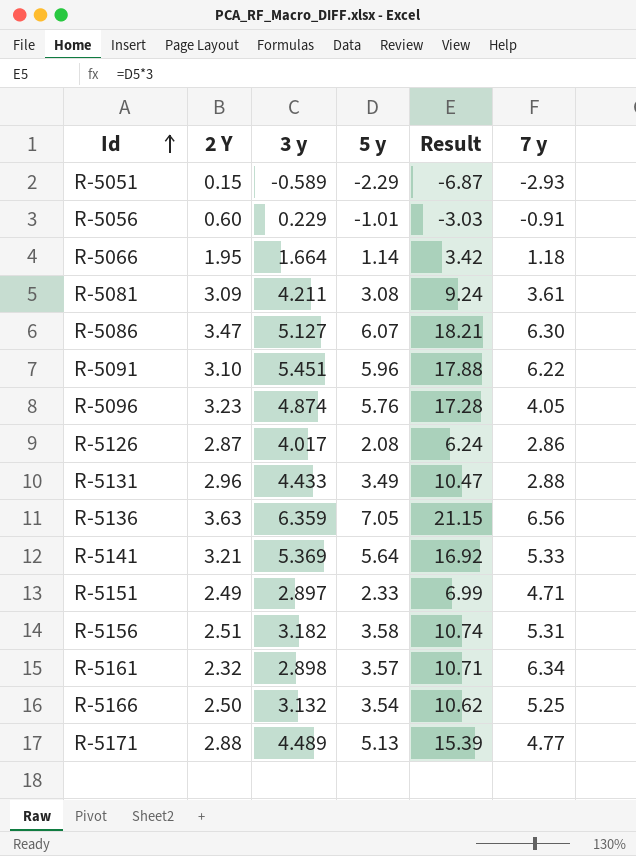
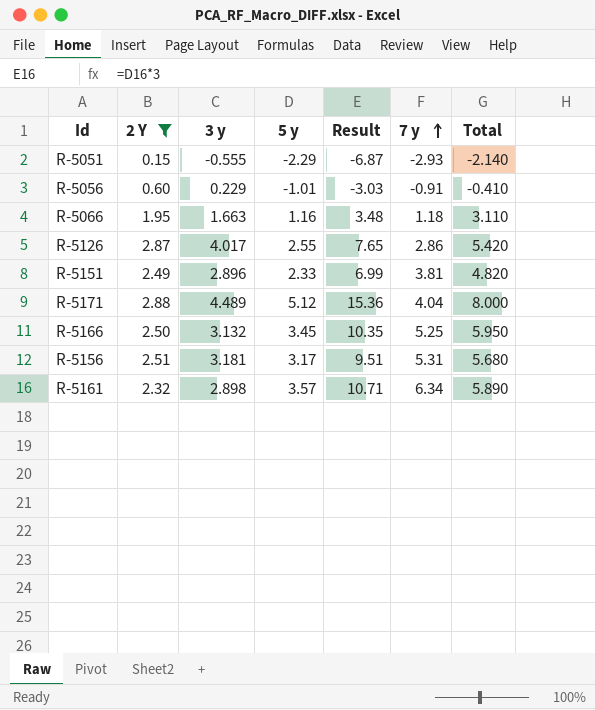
filter: none -> 2 Y <= 2.88
row order: Id ascending -> 7 y ascending
column Total | formula: none -> [2 Y] + [5 y]
R-5051 | 3 y: -0.589 -> -0.555
R-5066 | 3 y: 1.664 -> 1.663
R-5066 | 5 y: 1.14 -> 1.16
R-5066 | Result: 3.42 -> 3.48
R-5126 | 5 y: 2.08 -> 2.55
R-5126 | Result: 6.24 -> 7.65
R-5151 | 3 y: 2.897 -> 2.896
R-5151 | 7 y: 4.71 -> 3.81
R-5171 | 5 y: 5.13 -> 5.12
R-5171 | Result: 15.39 -> 15.36
R-5171 | 7 y: 4.77 -> 4.04
R-5166 | 5 y: 3.54 -> 3.45
R-5166 | Result: 10.62 -> 10.35
R-5156 | 3 y: 3.182 -> 3.181
R-5156 | 5 y: 3.58 -> 3.17
R-5156 | Result: 10.74 -> 9.51

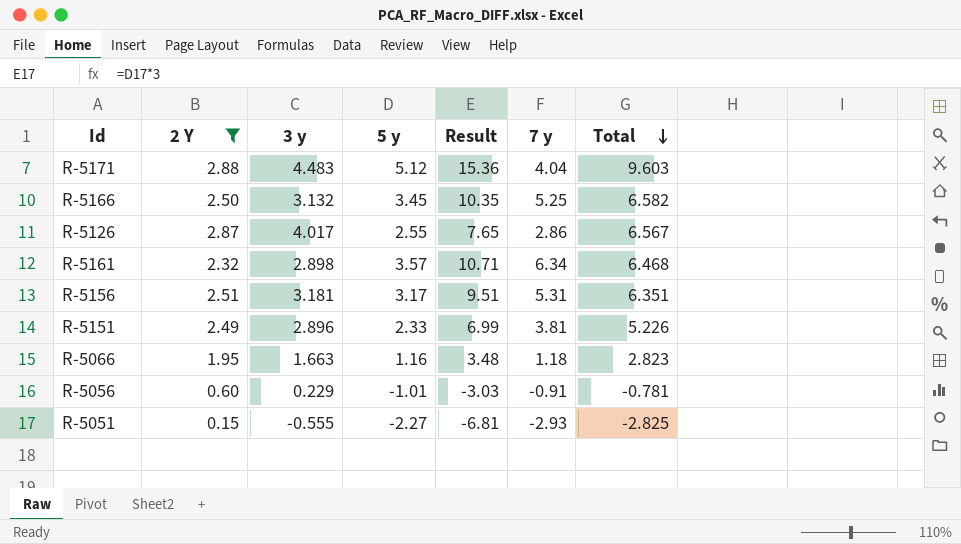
row order: 7 y ascending -> Total descending
column Total | formula: [2 Y] + [5 y] -> [3 y] + [5 y]
R-5171 | 3 y: 4.489 -> 4.483
R-5051 | 5 y: -2.29 -> -2.27
R-5051 | Result: -6.87 -> -6.81

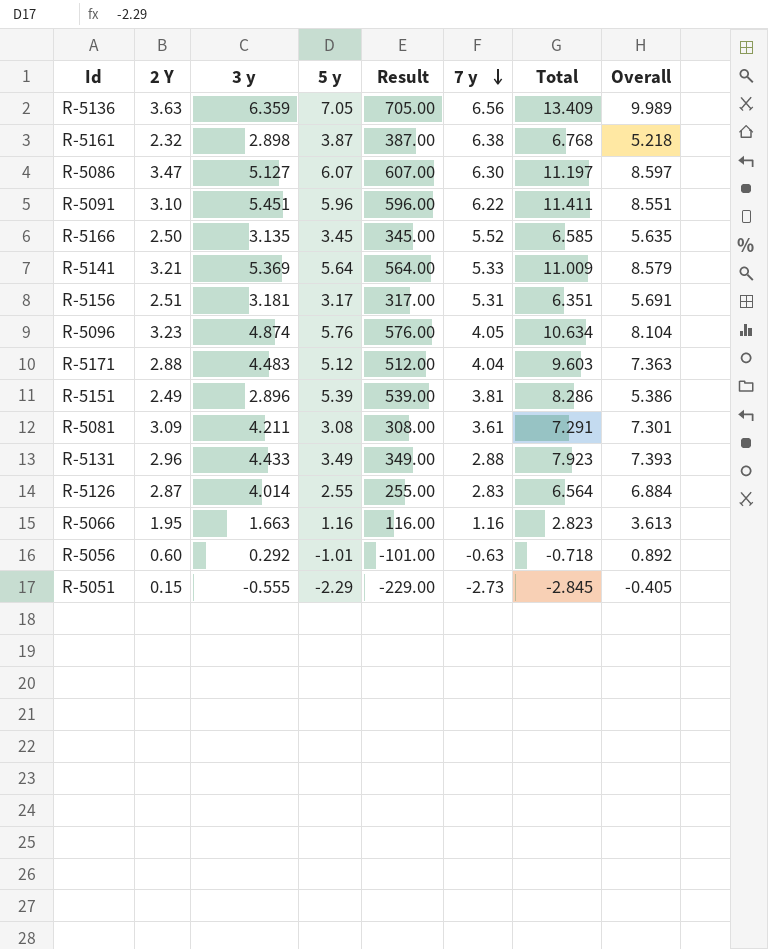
filter: 2 Y <= 2.88 -> none
row order: Total descending -> 7 y descending
column Result | formula: [5 y] * 3 -> [5 y] * 100
column Overall | formula: none -> [2 Y] + [3 y]
R-5161 | 5 y: 3.57 -> 3.87
R-5161 | 7 y: 6.34 -> 6.38
R-5161 | Total: 6.468 -> 6.768
R-5166 | 3 y: 3.132 -> 3.135
R-5166 | 7 y: 5.25 -> 5.52
R-5166 | Total: 6.582 -> 6.585
R-5151 | 5 y: 2.33 -> 5.39
R-5151 | Total: 5.226 -> 8.286
R-5126 | 3 y: 4.017 -> 4.014
R-5126 | 7 y: 2.86 -> 2.83
R-5126 | Total: 6.567 -> 6.564
R-5066 | 7 y: 1.18 -> 1.16
R-5056 | 3 y: 0.229 -> 0.292
R-5056 | 7 y: -0.91 -> -0.63
R-5056 | Total: -0.781 -> -0.718
R-5051 | 5 y: -2.27 -> -2.29
R-5051 | 7 y: -2.93 -> -2.73
R-5051 | Total: -2.825 -> -2.845

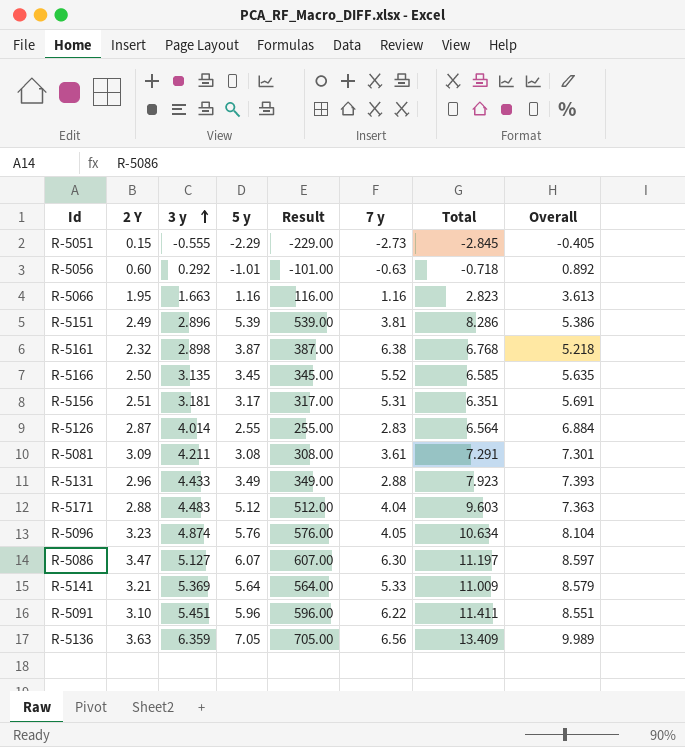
row order: 7 y descending -> 3 y ascending

